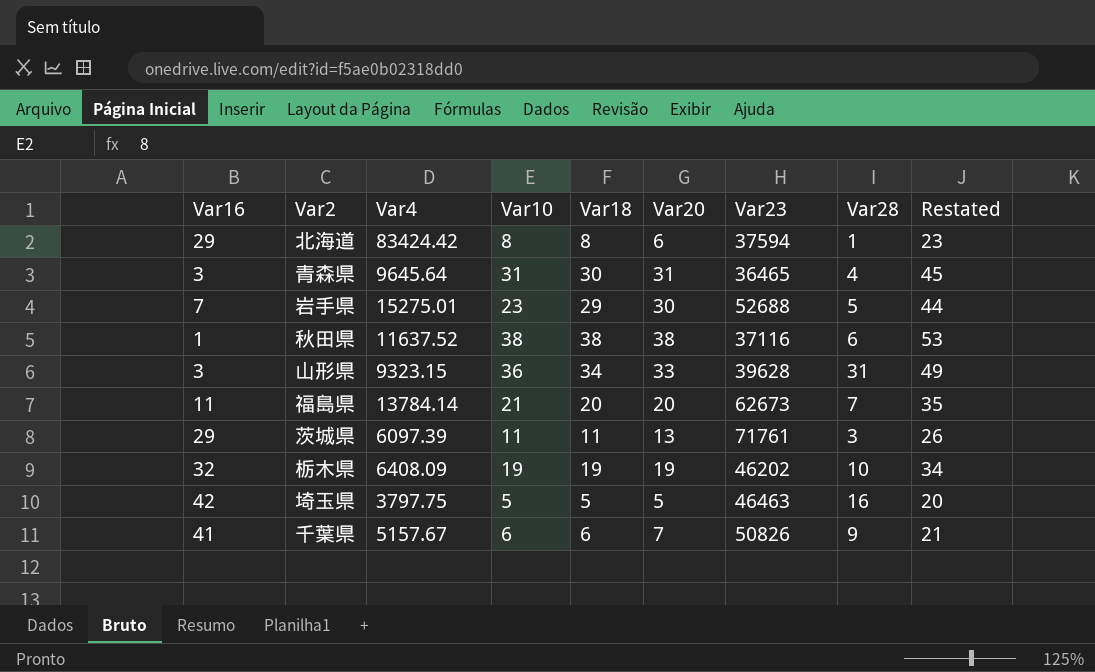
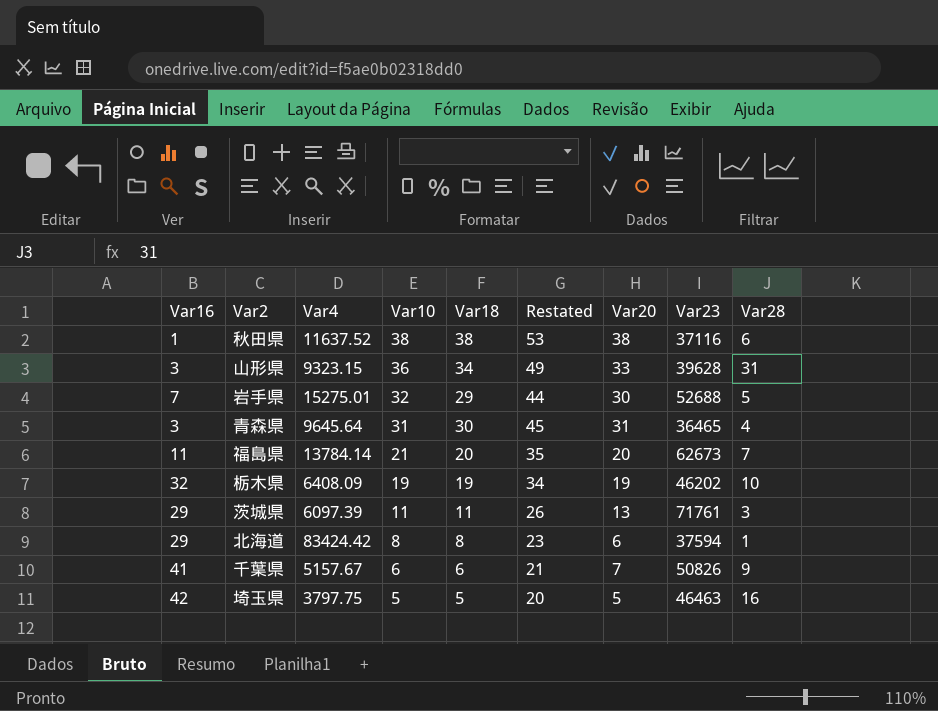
row order: none -> Var10 descending
column Restated | position: 9 -> 6
岩手県 | Var10: 23 -> 32

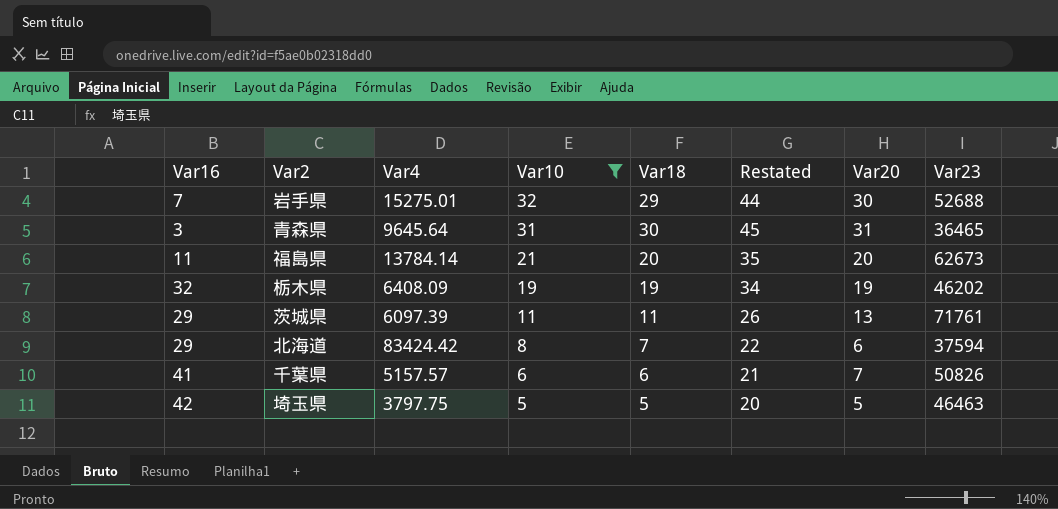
filter: none -> Var10 <= 32
column Var28 | position: 9 -> none
北海道 | Var18: 8 -> 7
北海道 | Restated: 23 -> 22
千葉県 | Var4: 5157.67 -> 5157.57

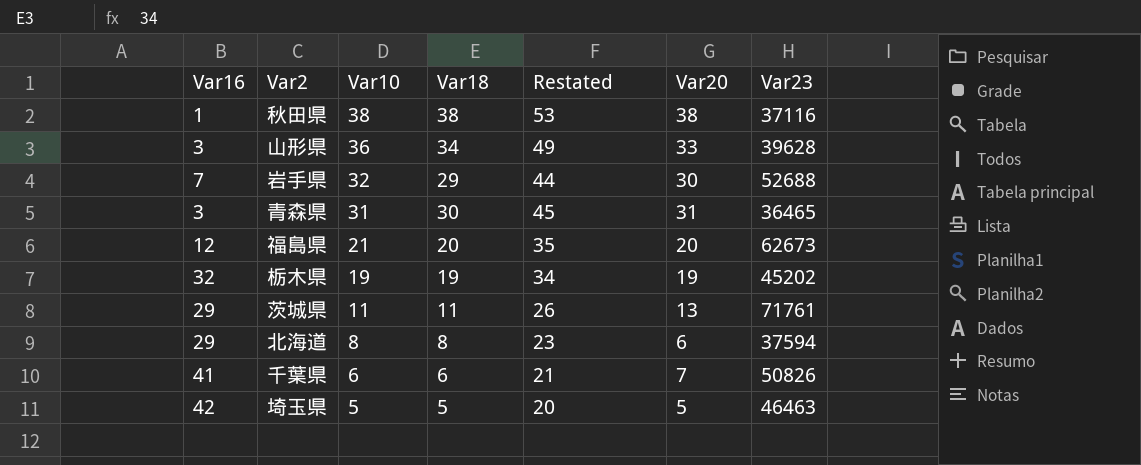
filter: Var10 <= 32 -> none
column Var4 | position: 3 -> none
福島県 | Var16: 11 -> 12
栃木県 | Var23: 46202 -> 45202
北海道 | Var18: 7 -> 8
北海道 | Restated: 22 -> 23

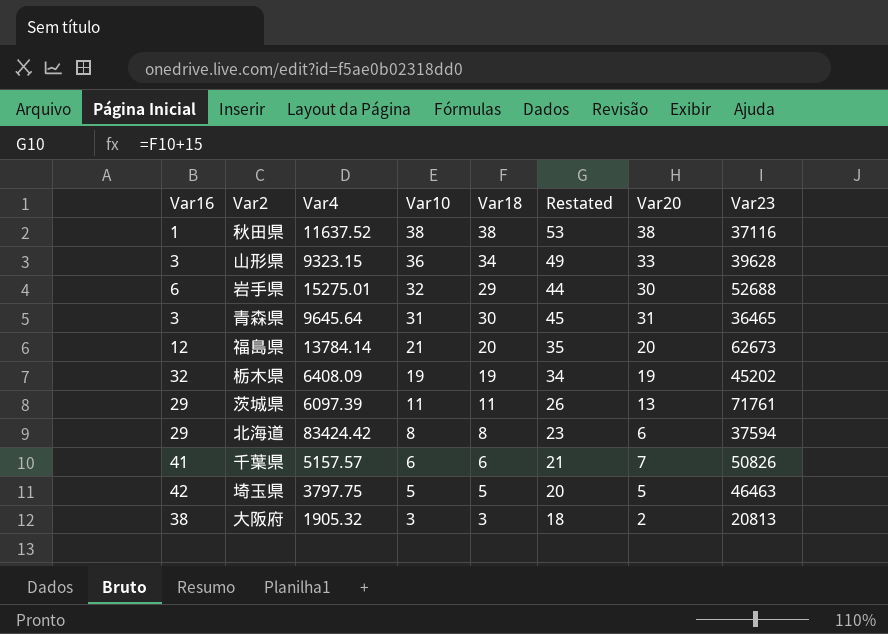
column Var4 | position: none -> 3
岩手県 | Var16: 7 -> 6
row 大阪府: none -> 38 | 1905.32 | 3 | 3 | 18 | 2 | 20813

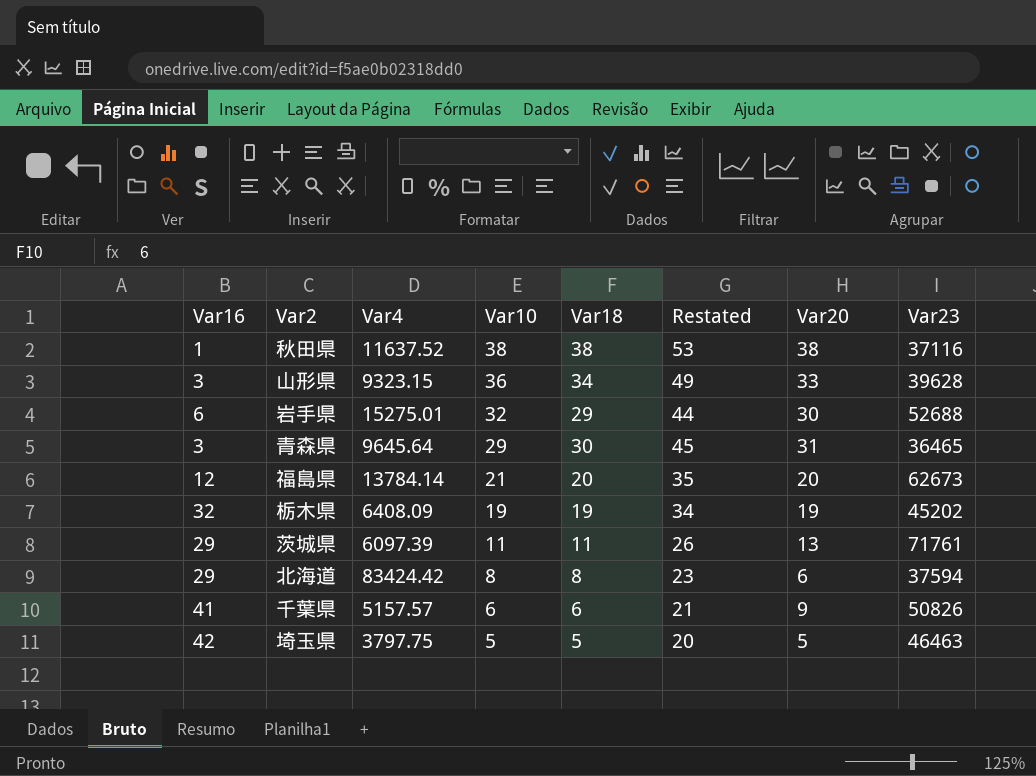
row 大阪府: 38 | 1905.32 | 3 | 3 | 18 | 2 | 20813 -> none
青森県 | Var10: 31 -> 29
千葉県 | Var20: 7 -> 9

